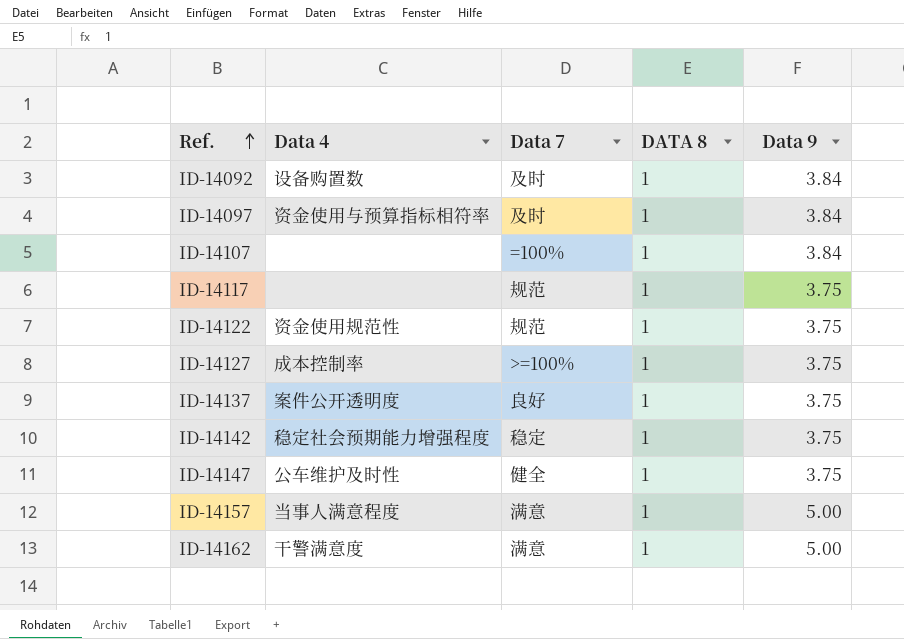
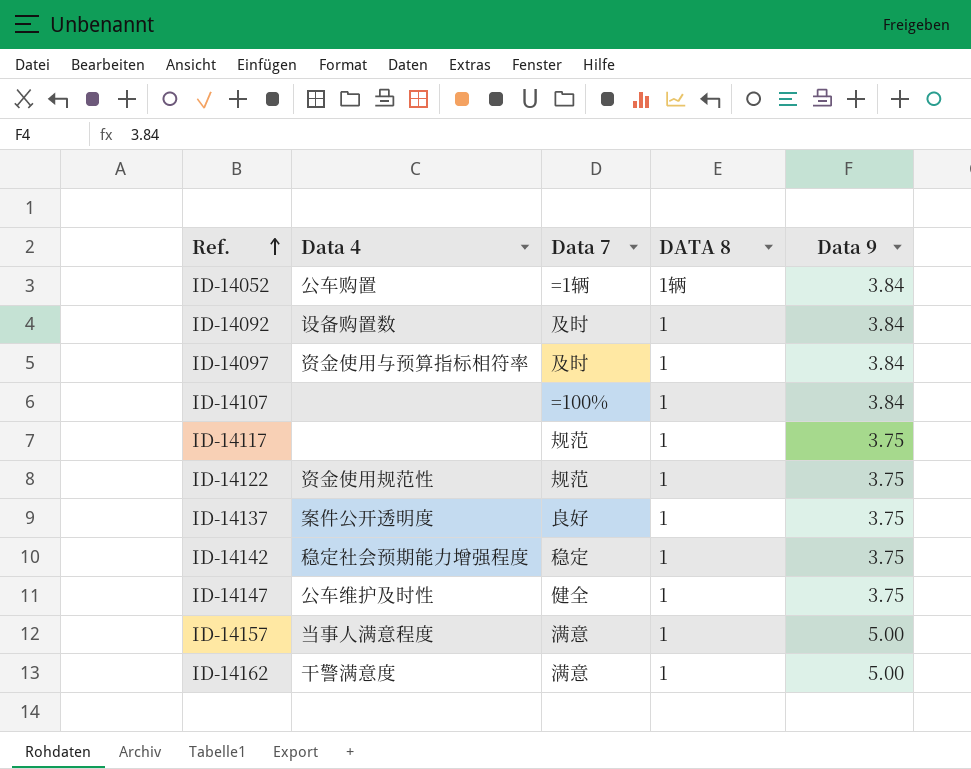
row ID-14127: 成本控制率 | >=100% | 1 | 3.75 -> none
row ID-14052: none -> 公车购置 | =1辆 | 1辆 | 3.84

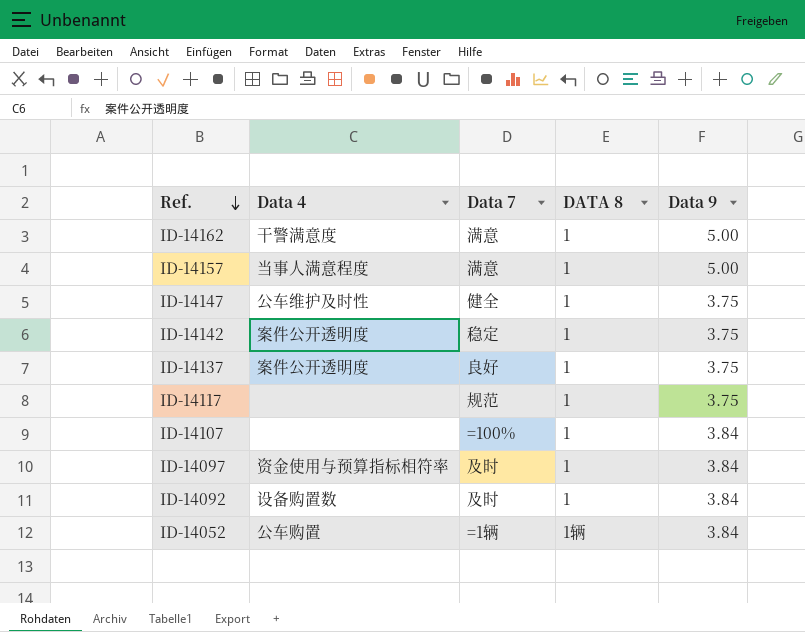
row order: Ref. ascending -> Ref. descending
row ID-14122: 资金使用规范性 | 规范 | 1 | 3.75 -> none
ID-14142 | Data 4: 稳定社会预期能力增强程度 -> 案件公开透明度

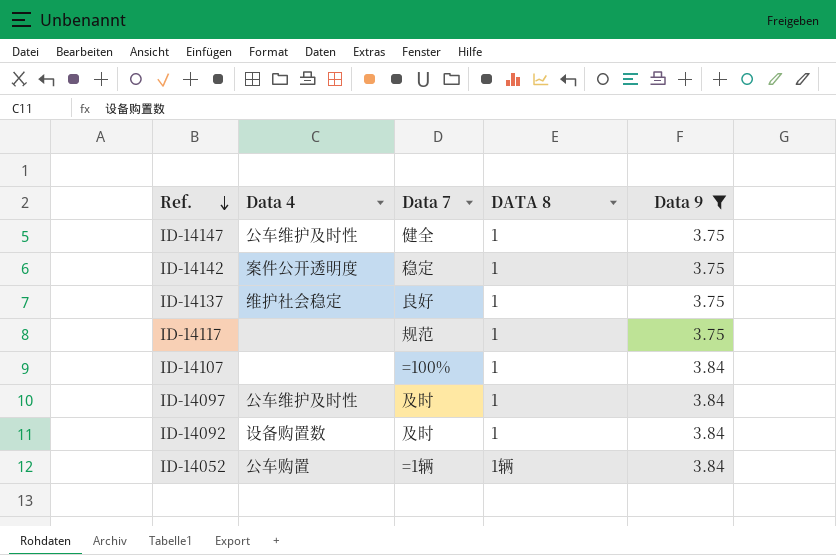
filter: none -> Data 9 != 5.00
ID-14137 | Data 4: 案件公开透明度 -> 维护社会稳定
ID-14097 | Data 4: 资金使用与预算指标相符率 -> 公车维护及时性

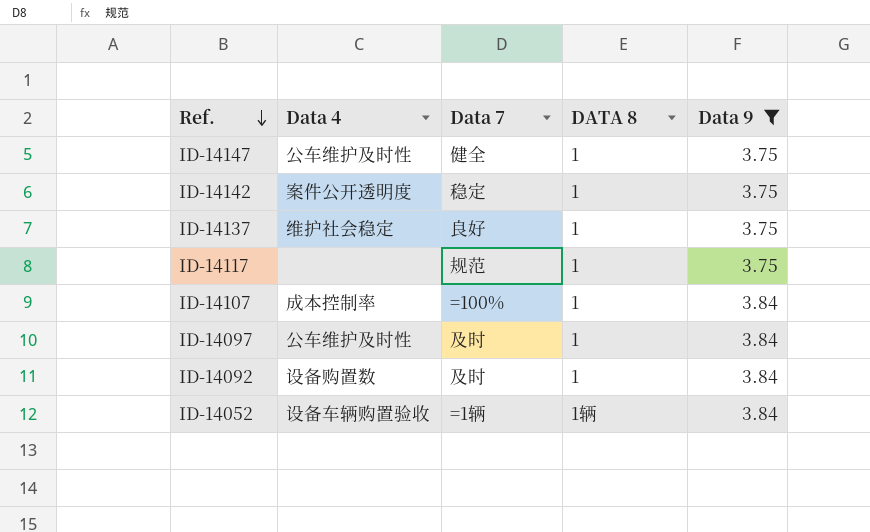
ID-14107 | Data 4: none -> 成本控制率
ID-14052 | Data 4: 公车购置 -> 设备车辆购置验收

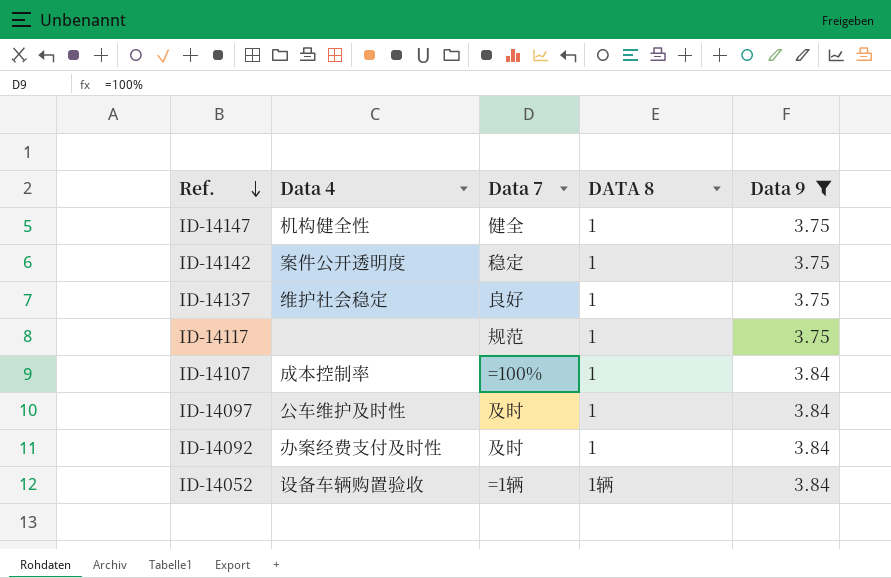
ID-14147 | Data 4: 公车维护及时性 -> 机构健全性
ID-14092 | Data 4: 设备购置数 -> 办案经费支付及时性

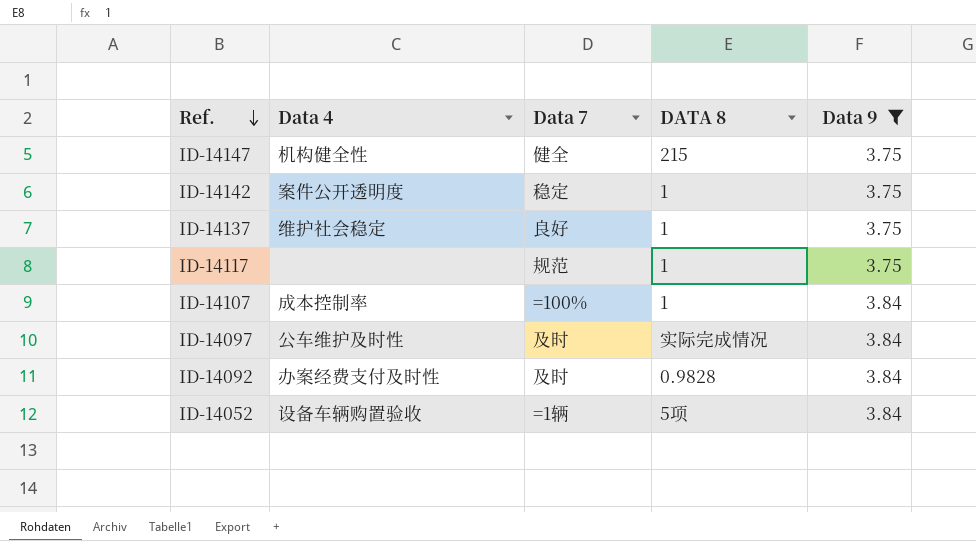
ID-14147 | DATA 8: 1 -> 215
ID-14097 | DATA 8: 1 -> 实际完成情况
ID-14092 | DATA 8: 1 -> 0.9828
ID-14052 | DATA 8: 1辆 -> 5项

